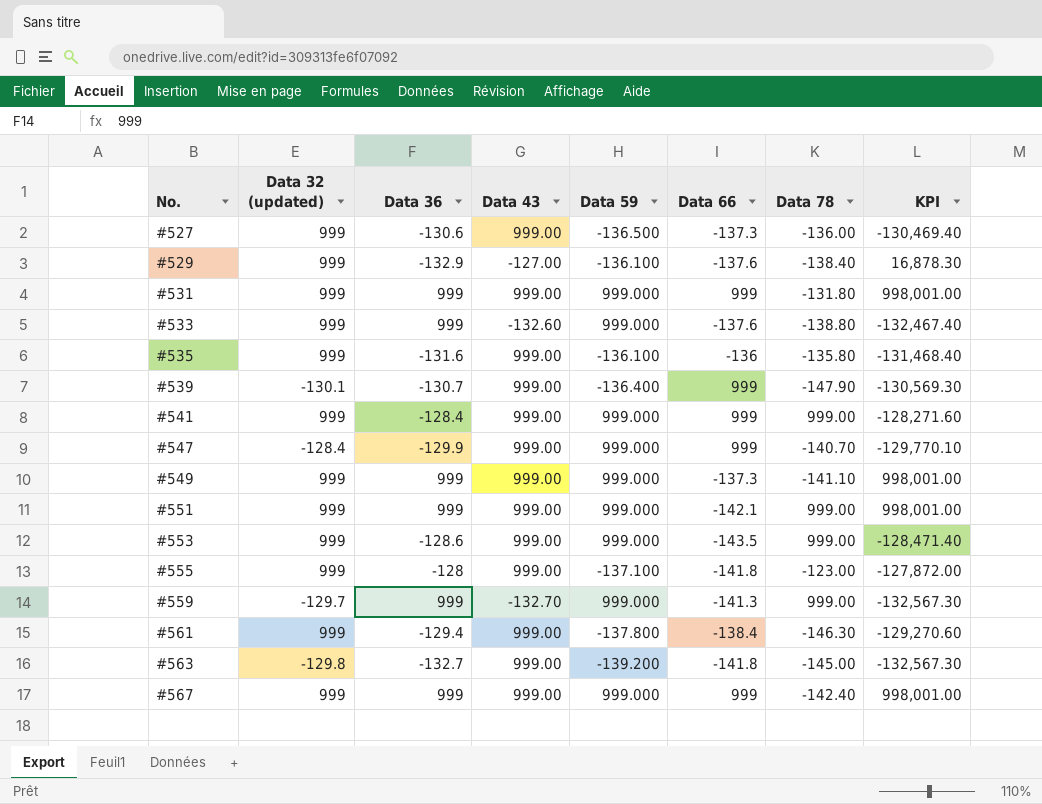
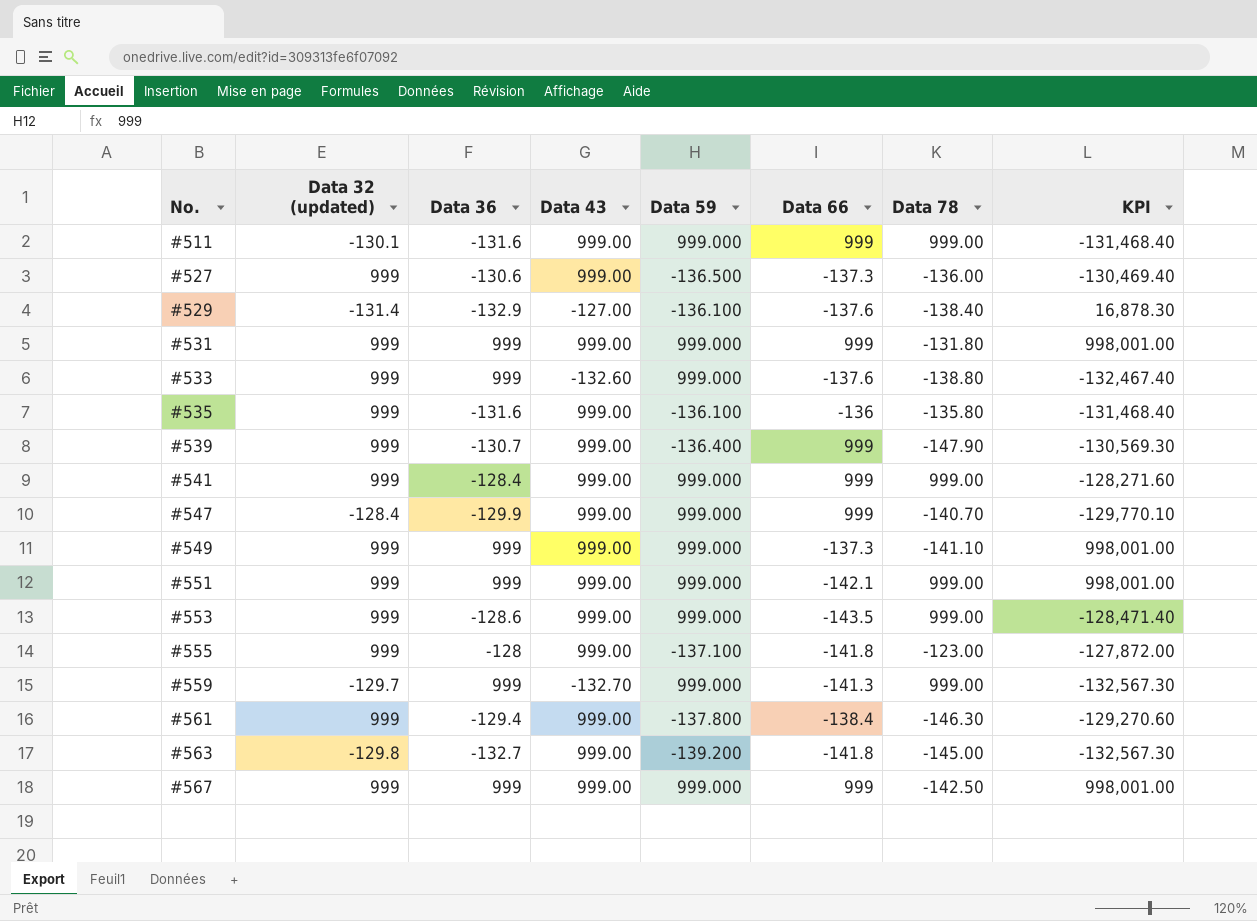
row #511: none -> -130.1 | -131.6 | 999.00 | 999.000 | 999 | 999.00 | -131,468.40
#529 | Data 32 (updated): 999 -> -131.4
#539 | Data 32 (updated): -130.1 -> 999
#567 | Data 78: -142.40 -> -142.50

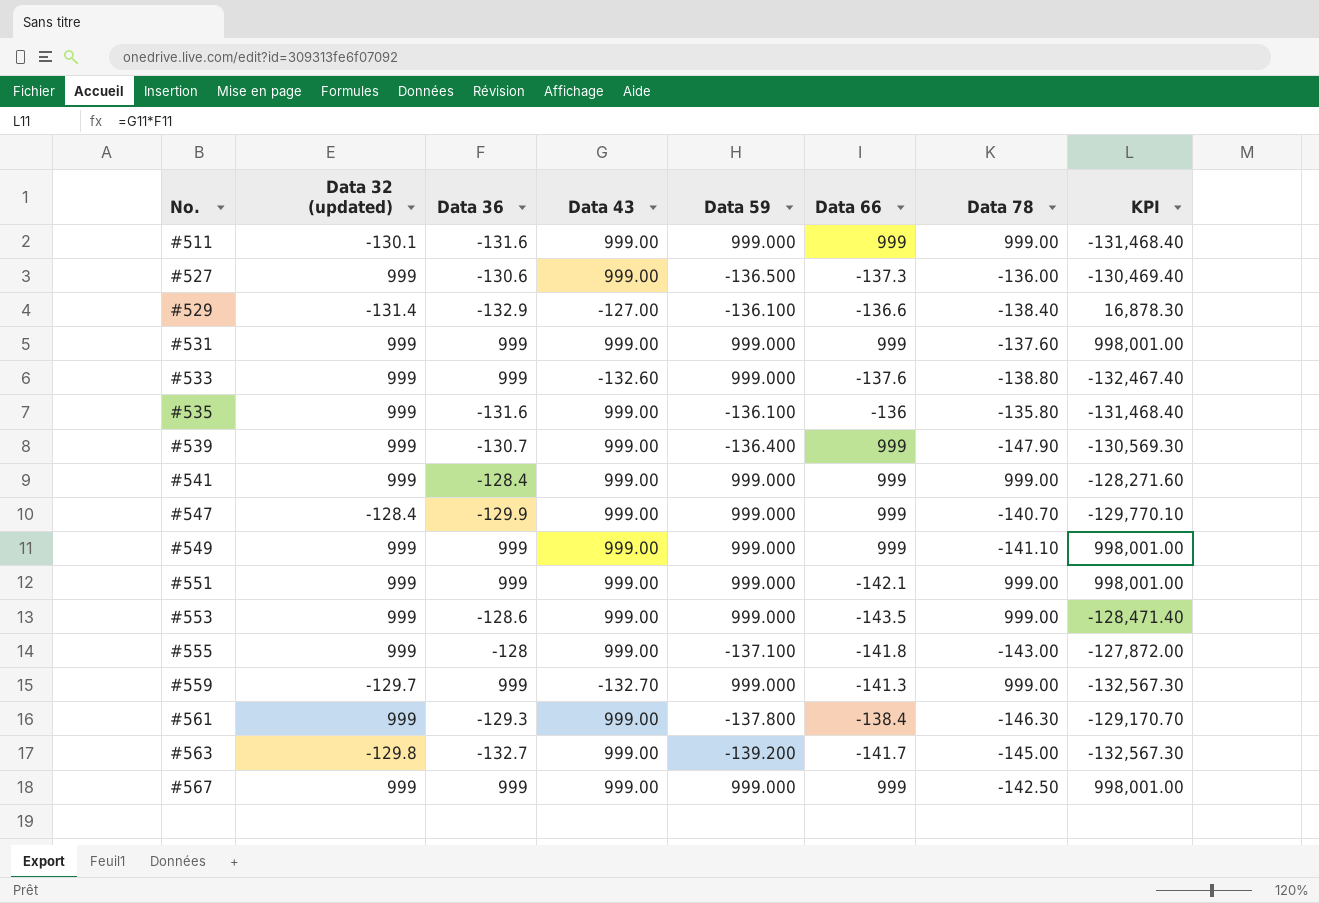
#529 | Data 66: -137.6 -> -136.6
#531 | Data 78: -131.80 -> -137.60
#549 | Data 66: -137.3 -> 999
#555 | Data 78: -123.00 -> -143.00
#561 | Data 36: -129.4 -> -129.3
#561 | KPI: -129,270.60 -> -129,170.70
#563 | Data 66: -141.8 -> -141.7

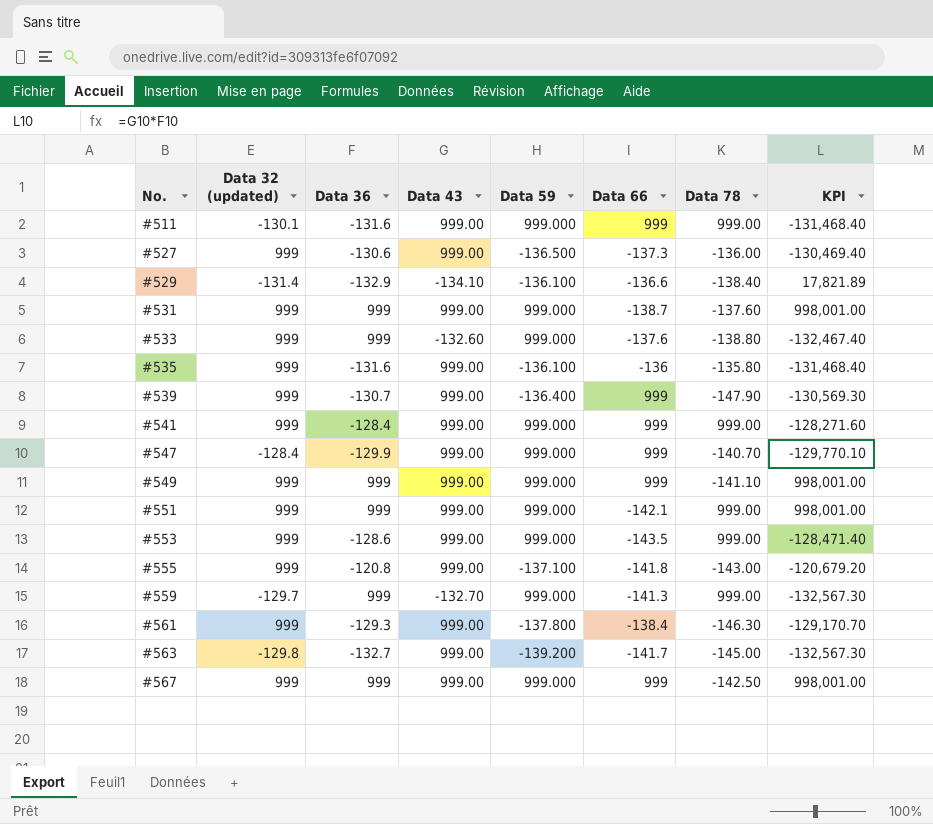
#529 | Data 43: -127.00 -> -134.10
#529 | KPI: 16,878.30 -> 17,821.89
#531 | Data 66: 999 -> -138.7
#555 | Data 36: -128 -> -120.8
#555 | KPI: -127,872.00 -> -120,679.20

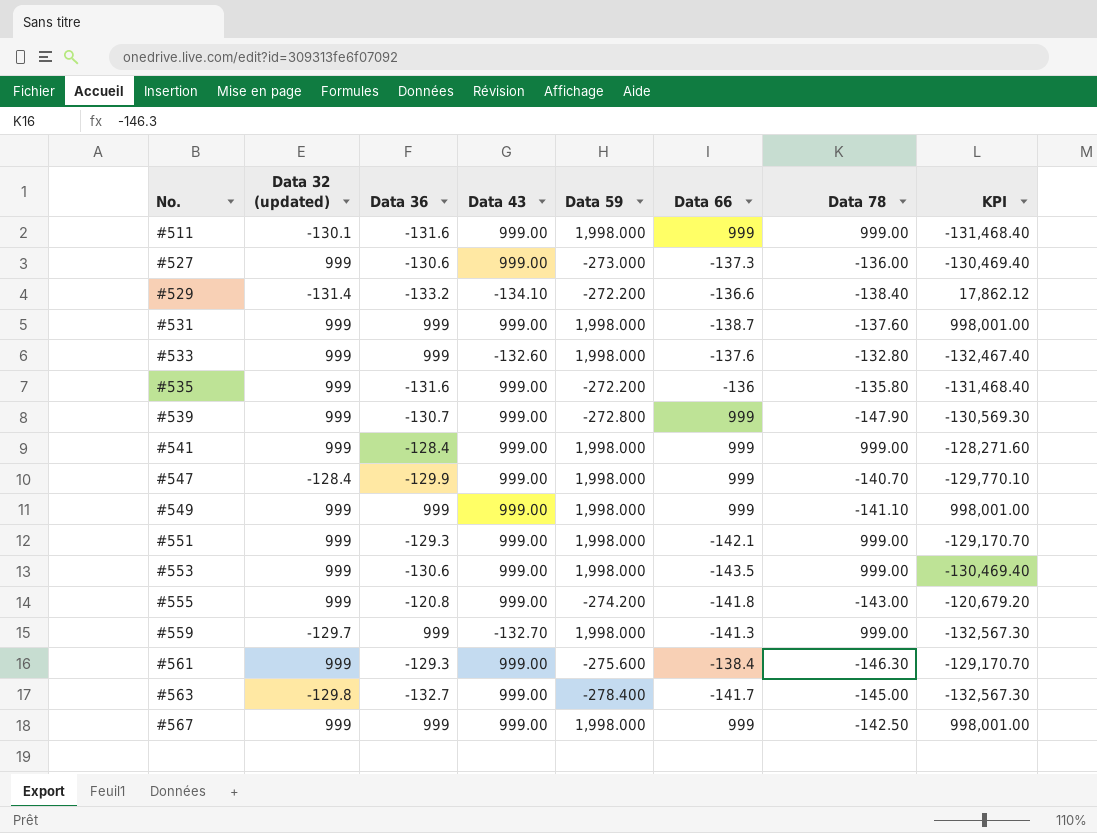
#511 | Data 59: 999.000 -> 1,998.000
#527 | Data 59: -136.500 -> -273.000
#529 | Data 36: -132.9 -> -133.2
#529 | Data 59: -136.100 -> -272.200
#529 | KPI: 17,821.89 -> 17,862.12
#531 | Data 59: 999.000 -> 1,998.000
#533 | Data 59: 999.000 -> 1,998.000
#533 | Data 78: -138.80 -> -132.80
#535 | Data 59: -136.100 -> -272.200
#539 | Data 59: -136.400 -> -272.800
#541 | Data 59: 999.000 -> 1,998.000
#547 | Data 59: 999.000 -> 1,998.000
#549 | Data 59: 999.000 -> 1,998.000
#551 | Data 36: 999 -> -129.3
#551 | Data 59: 999.000 -> 1,998.000
#551 | KPI: 998,001.00 -> -129,170.70
#553 | Data 36: -128.6 -> -130.6
#553 | Data 59: 999.000 -> 1,998.000
#553 | KPI: -128,471.40 -> -130,469.40
#555 | Data 59: -137.100 -> -274.200
#559 | Data 59: 999.000 -> 1,998.000
#561 | Data 59: -137.800 -> -275.600
#563 | Data 59: -139.200 -> -278.400
#567 | Data 59: 999.000 -> 1,998.000

